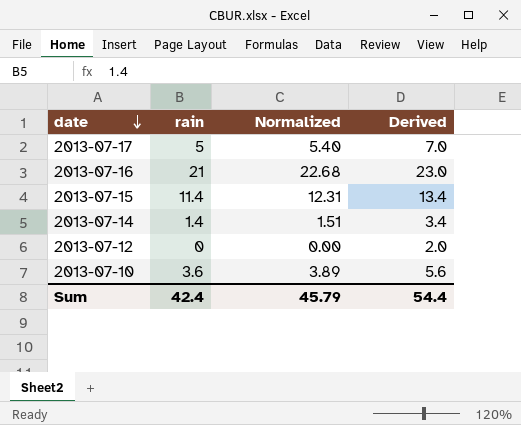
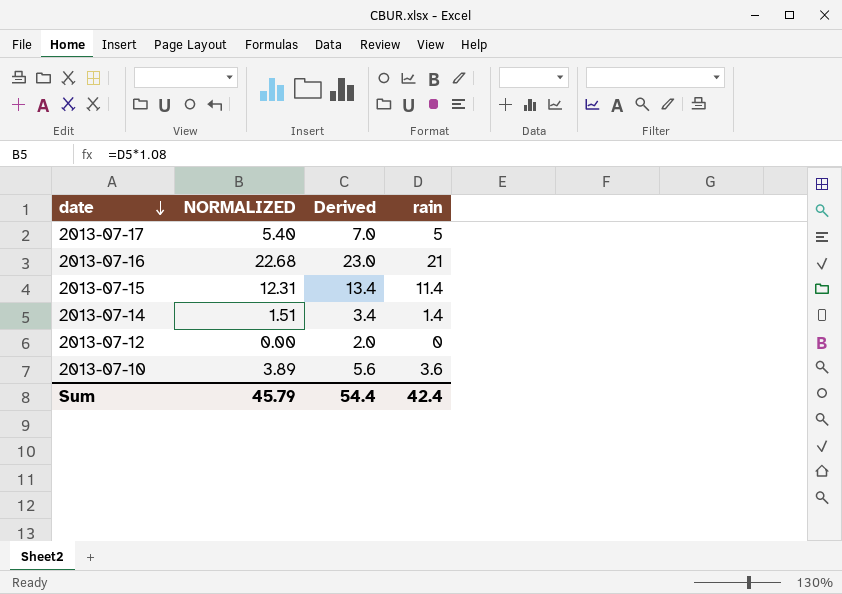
column name: Normalized -> NORMALIZED
column rain | position: 2 -> 4

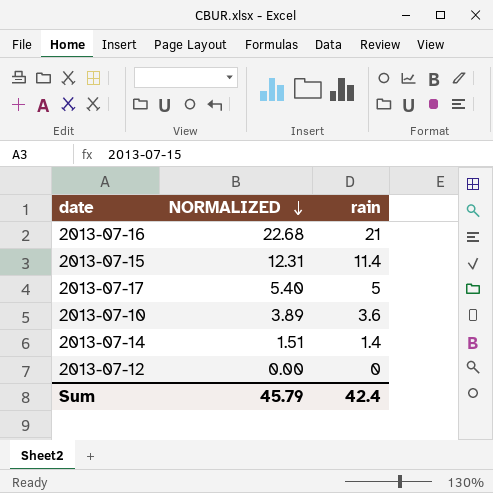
row order: date descending -> NORMALIZED descending
column Derived | formula: [rain] + 2 -> none

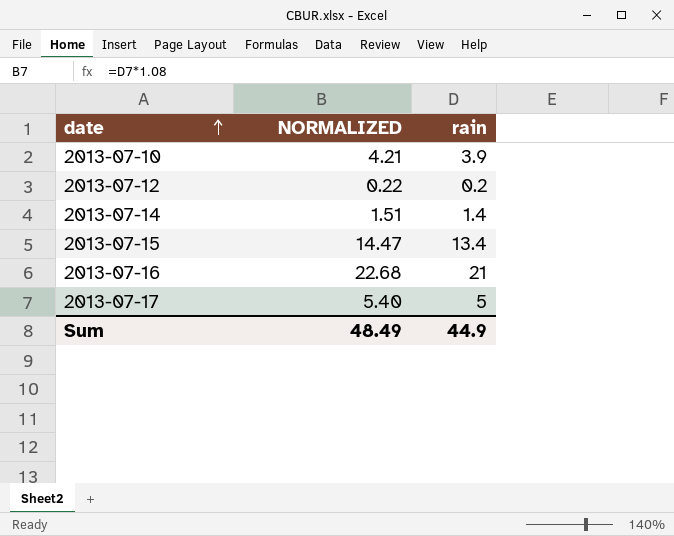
row order: NORMALIZED descending -> date ascending
2013-07-10 | NORMALIZED: 3.89 -> 4.21
2013-07-10 | rain: 3.6 -> 3.9
2013-07-12 | NORMALIZED: 0.00 -> 0.22
2013-07-12 | rain: 0 -> 0.2
2013-07-15 | NORMALIZED: 12.31 -> 14.47
2013-07-15 | rain: 11.4 -> 13.4
Sum | NORMALIZED: 45.79 -> 48.49
Sum | rain: 42.4 -> 44.9

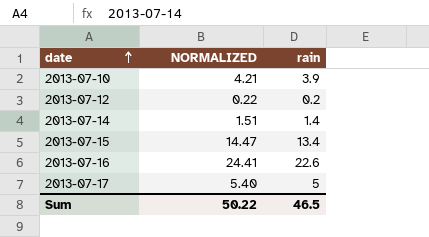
2013-07-16 | NORMALIZED: 22.68 -> 24.41
2013-07-16 | rain: 21 -> 22.6
Sum | NORMALIZED: 48.49 -> 50.22
Sum | rain: 44.9 -> 46.5

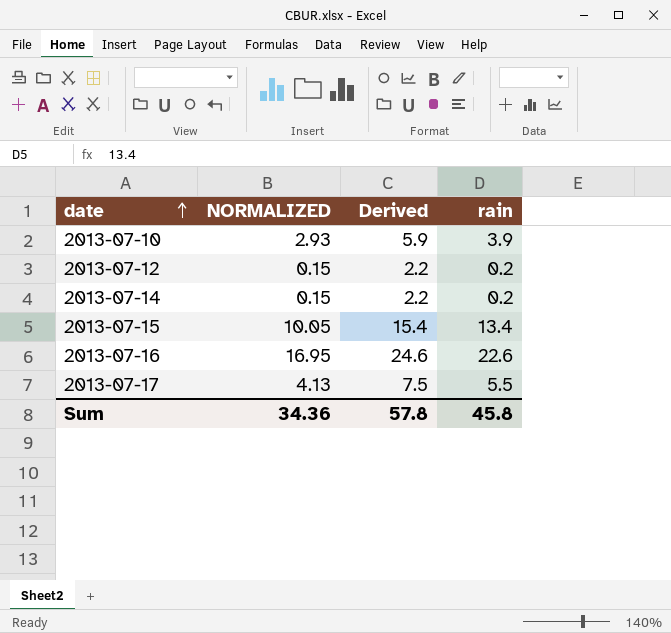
column NORMALIZED | formula: [rain] * 1.08 -> [rain] * 0.75
column Derived | formula: none -> [rain] + 2
2013-07-14 | rain: 1.4 -> 0.2
2013-07-17 | rain: 5 -> 5.5
Sum | NORMALIZED: 50.22 -> 34.36
Sum | rain: 46.5 -> 45.8

